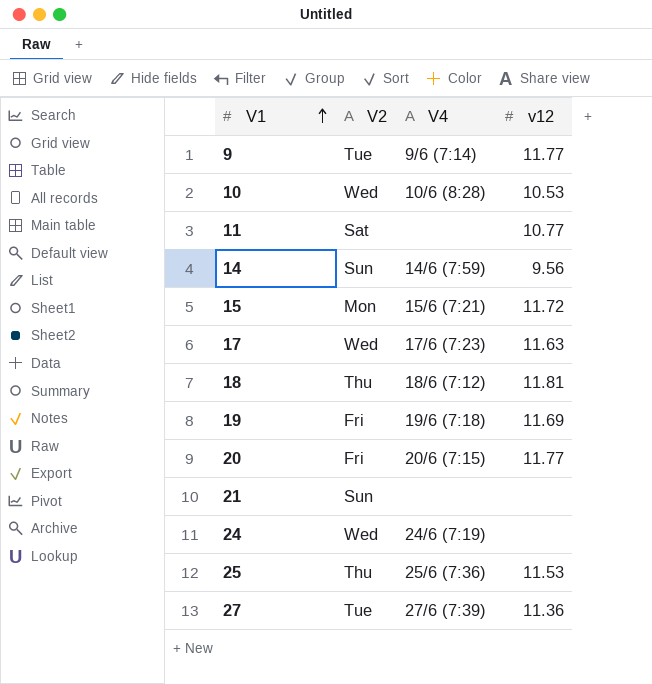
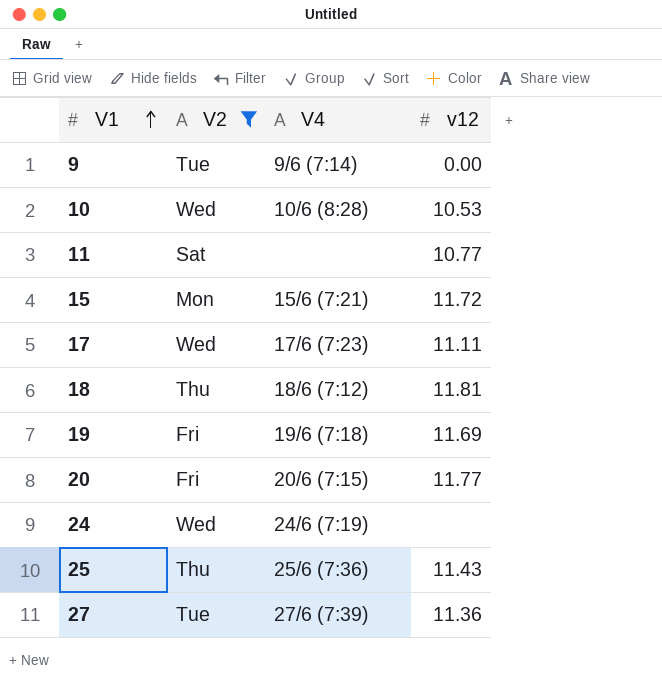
filter: none -> V2 != Sun
9 | v12: 11.77 -> 0.00
17 | v12: 11.63 -> 11.11
25 | v12: 11.53 -> 11.43

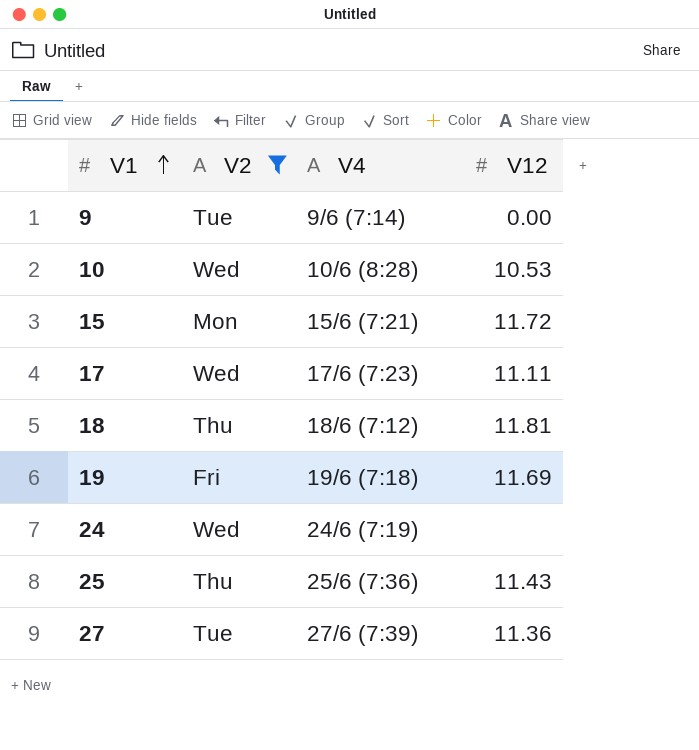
column name: v12 -> V12
row 11: Sat | none | 10.77 -> none
row 20: Fri | 20/6 (7:15) | 11.77 -> none

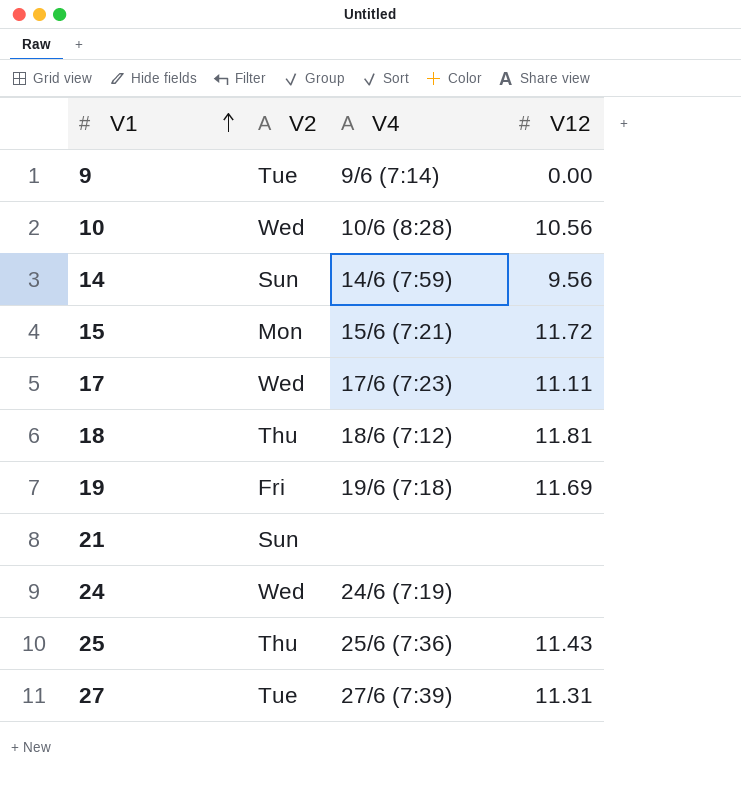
filter: V2 != Sun -> none
10 | V12: 10.53 -> 10.56
27 | V12: 11.36 -> 11.31

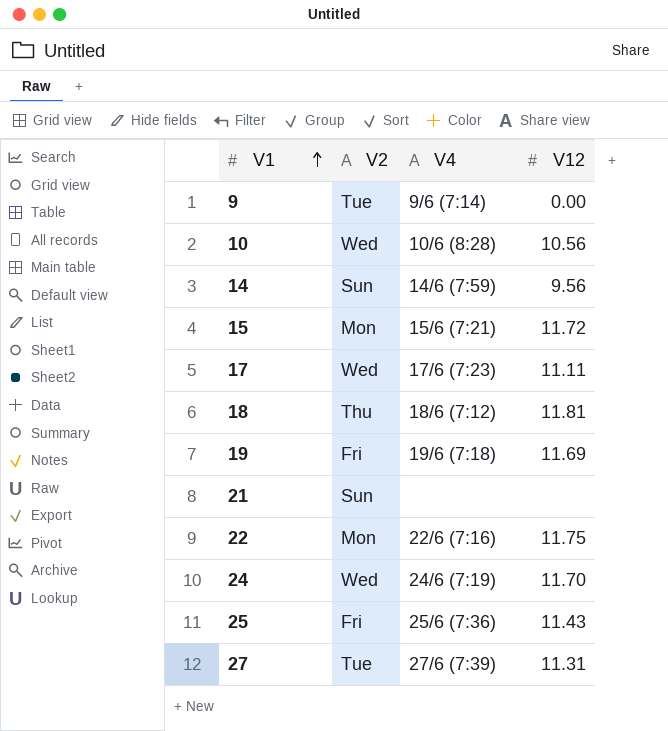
row 22: none -> Mon | 22/6 (7:16) | 11.75
24 | V12: none -> 11.70
25 | V2: Thu -> Fri

